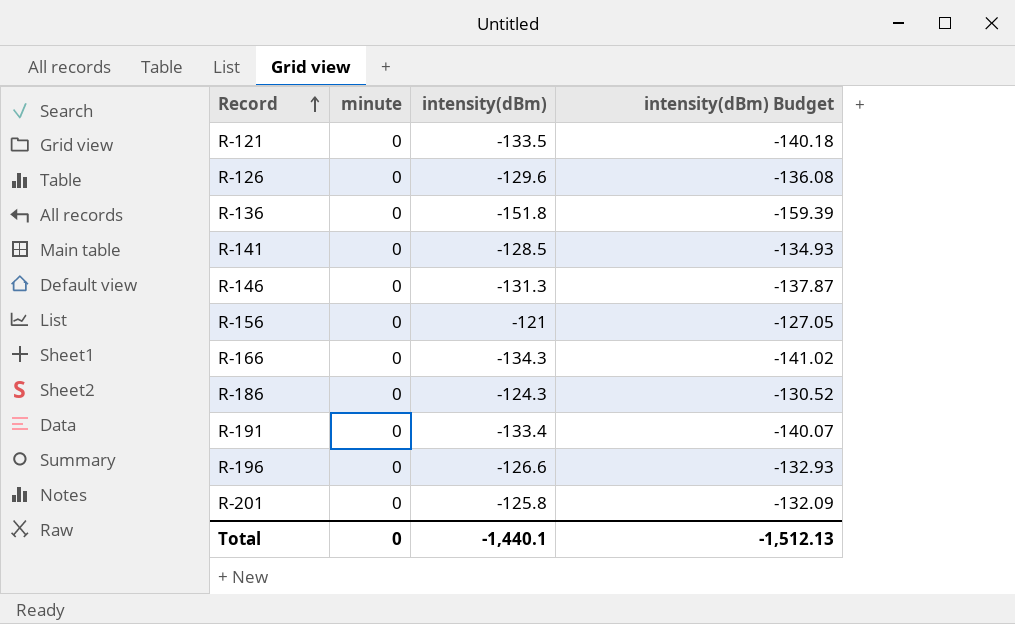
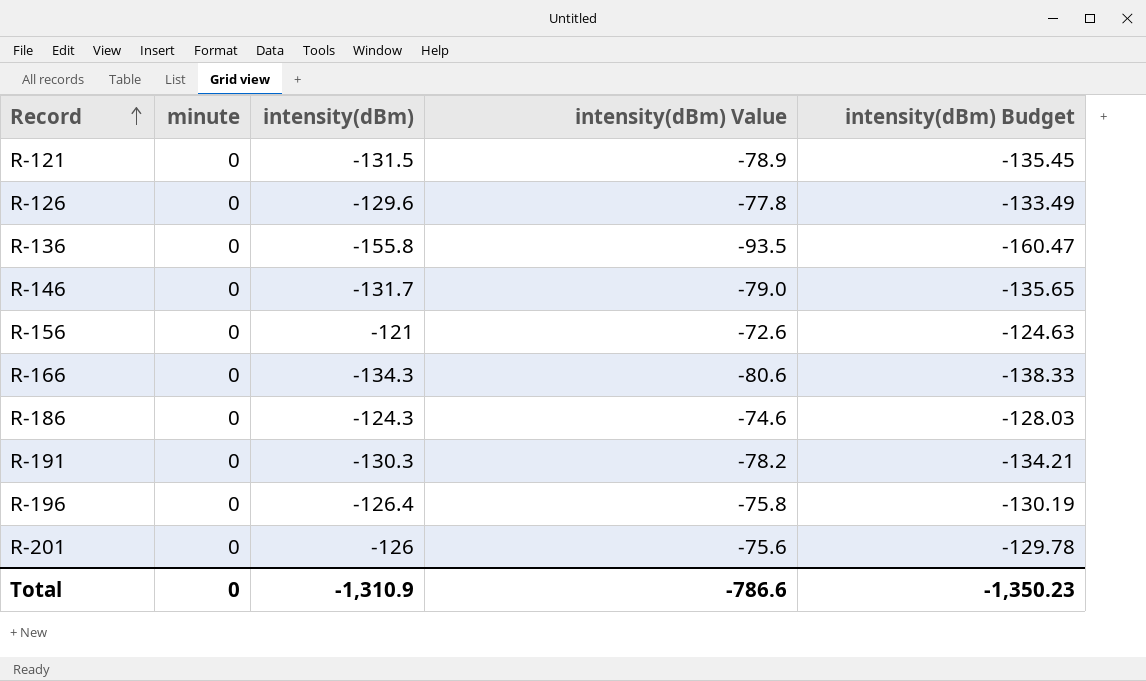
column intensity(dBm) Value | formula: none -> [intensity(dBm)] * 0.6
column intensity(dBm) Budget | formula: [intensity(dBm)] * 1.05 -> [intensity(dBm)] * 1.03
row R-141: 0 | -128.5 | -134.93 -> none
R-121 | intensity(dBm): -133.5 -> -131.5
R-136 | intensity(dBm): -151.8 -> -155.8
R-146 | intensity(dBm): -131.3 -> -131.7
R-191 | intensity(dBm): -133.4 -> -130.3
R-196 | intensity(dBm): -126.6 -> -126.4
R-201 | intensity(dBm): -125.8 -> -126
Total | intensity(dBm): -1,440.1 -> -1,310.9
Total | intensity(dBm) Budget: -1,512.13 -> -1,350.23

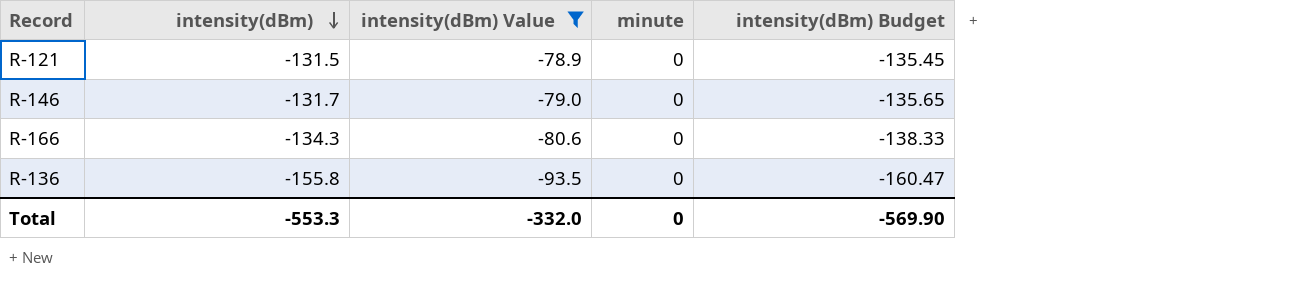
filter: none -> intensity(dBm) Value <= -78.9
row order: Record ascending -> intensity(dBm) descending
column minute | position: 2 -> 4
Total | intensity(dBm): -1,310.9 -> -553.3
Total | intensity(dBm) Value: -786.6 -> -332.0
Total | intensity(dBm) Budget: -1,350.23 -> -569.90

